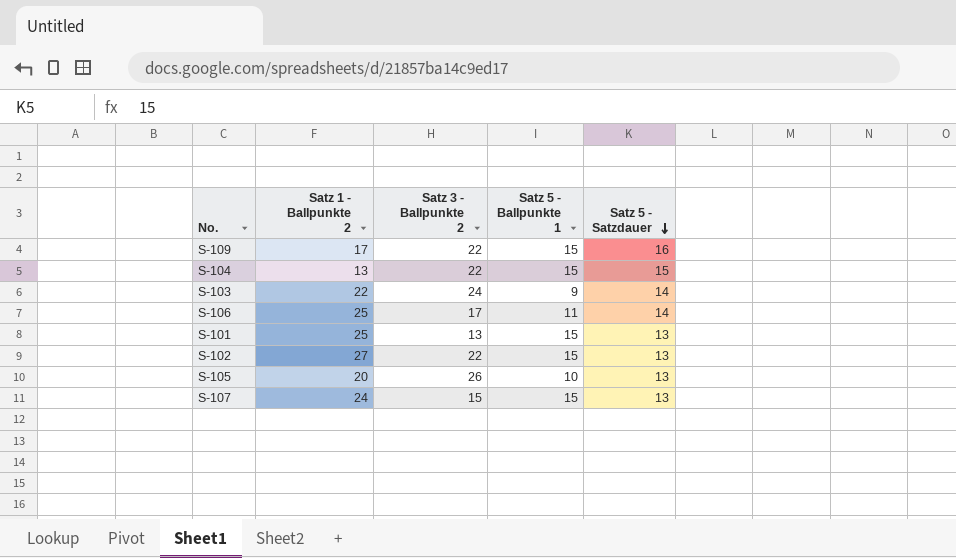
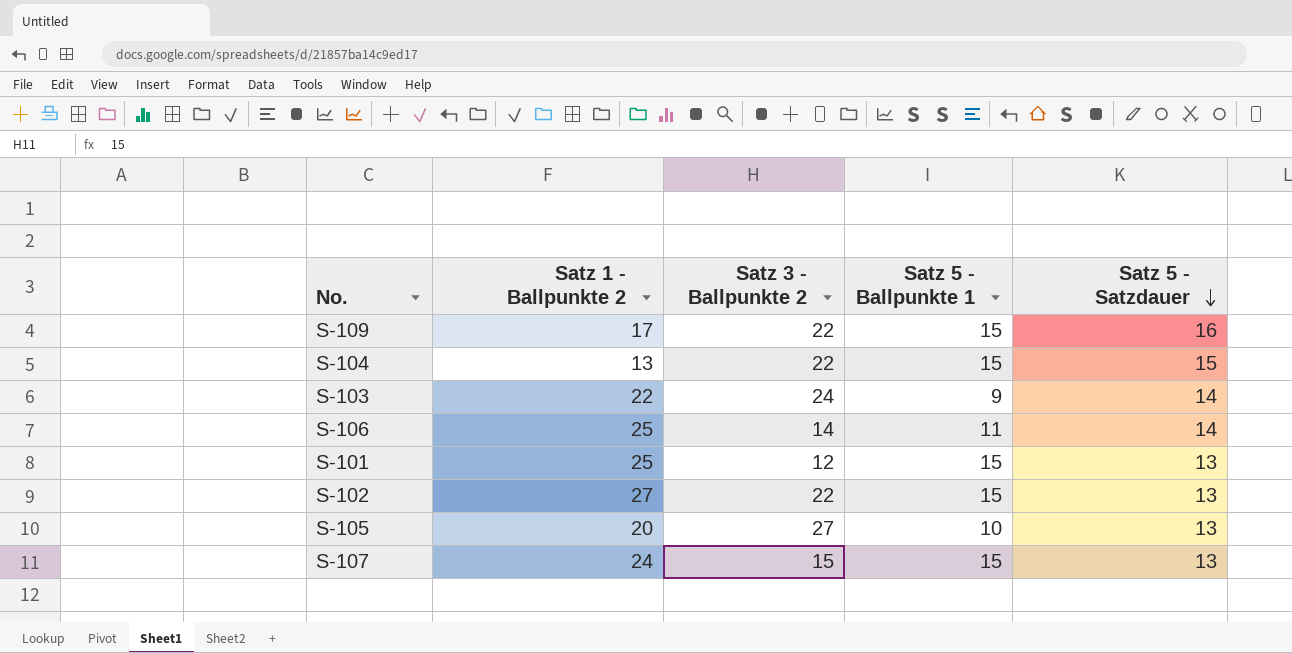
S-106 | Satz 3 - Ballpunkte 2: 17 -> 14
S-101 | Satz 3 - Ballpunkte 2: 13 -> 12
S-105 | Satz 3 - Ballpunkte 2: 26 -> 27

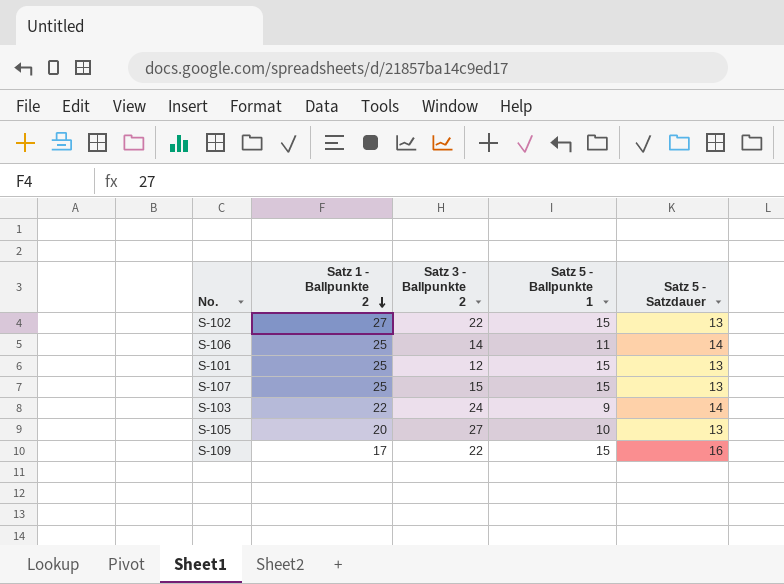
row order: Satz 5 - Satzdauer descending -> Satz 1 - Ballpunkte 2 descending
row S-104: 13 | 22 | 15 | 15 -> none
S-107 | Satz 1 - Ballpunkte 2: 24 -> 25

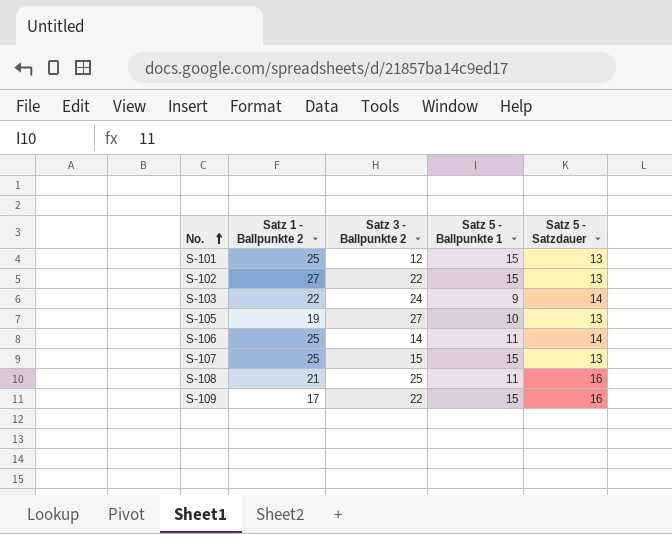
row order: Satz 1 - Ballpunkte 2 descending -> No. ascending
S-105 | Satz 1 - Ballpunkte 2: 20 -> 19
row S-108: none -> 21 | 25 | 11 | 16

